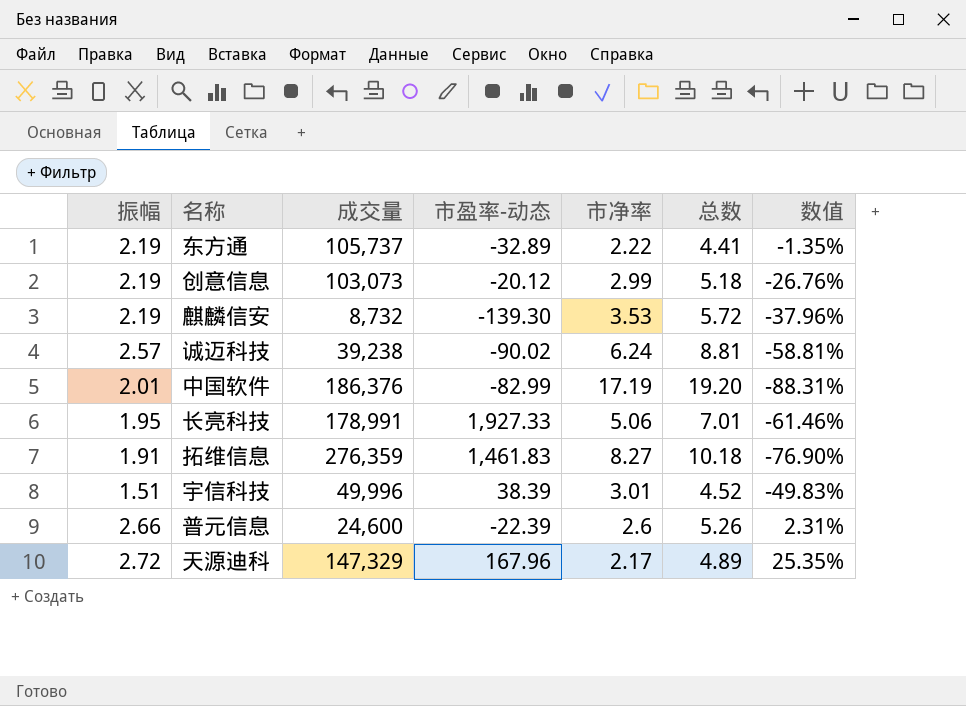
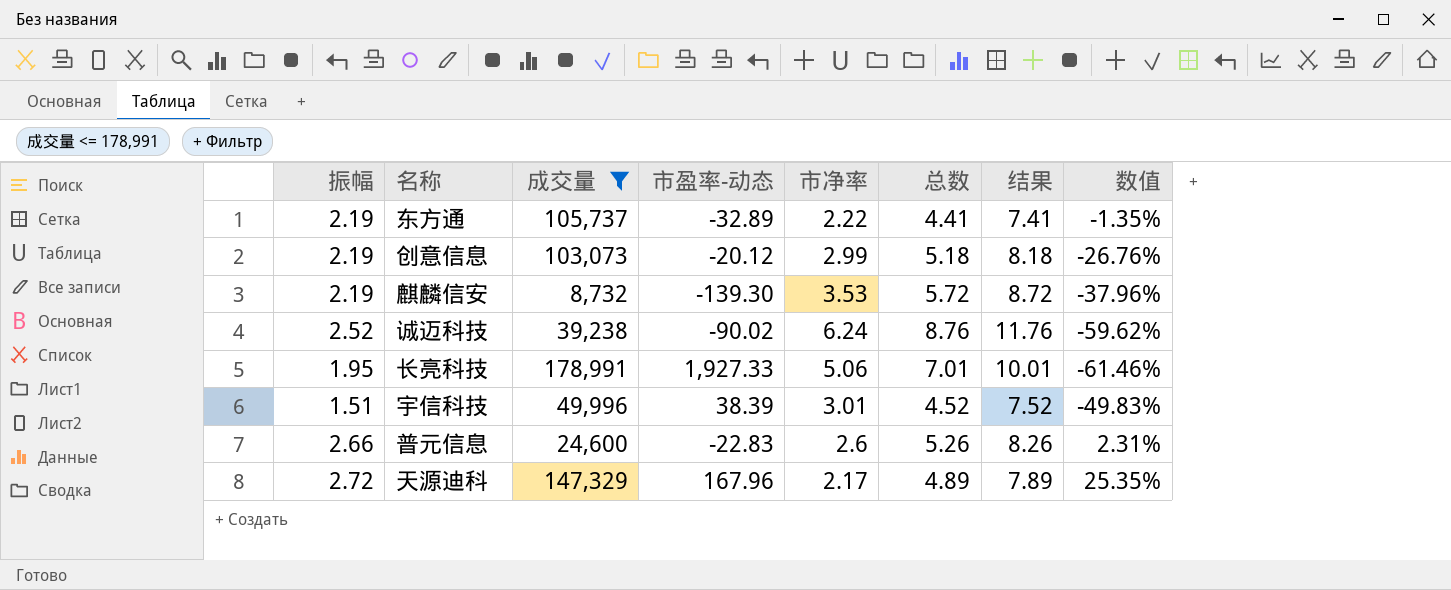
filter: none -> 成交量 <= 178,991
column 结果 | formula: none -> [总数] + 3
诚迈科技 | 振幅: 2.57 -> 2.52
诚迈科技 | 总数: 8.81 -> 8.76
诚迈科技 | 数值: -58.81% -> -59.62%
普元信息 | 市盈率-动态: -22.39 -> -22.83

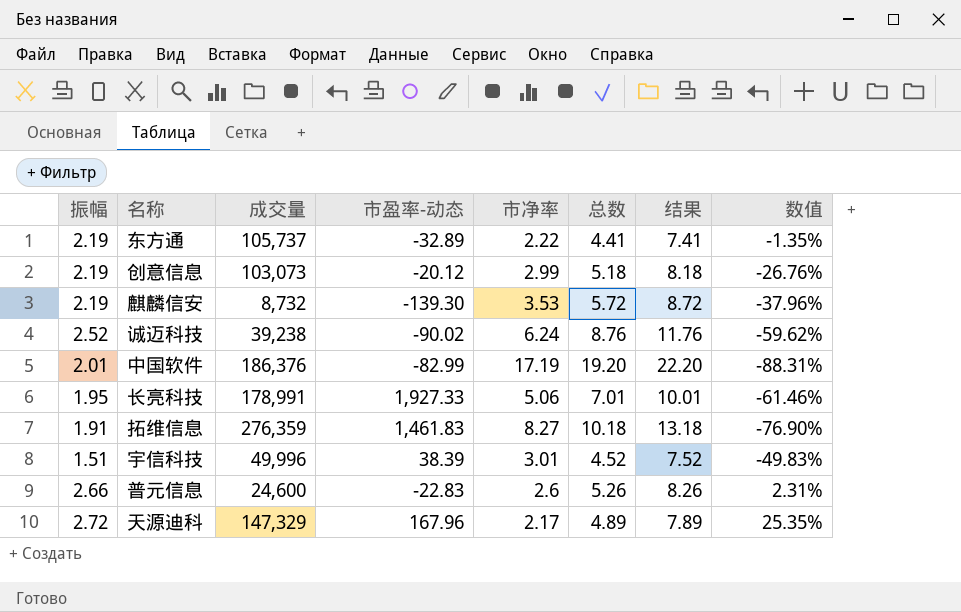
filter: 成交量 <= 178,991 -> none

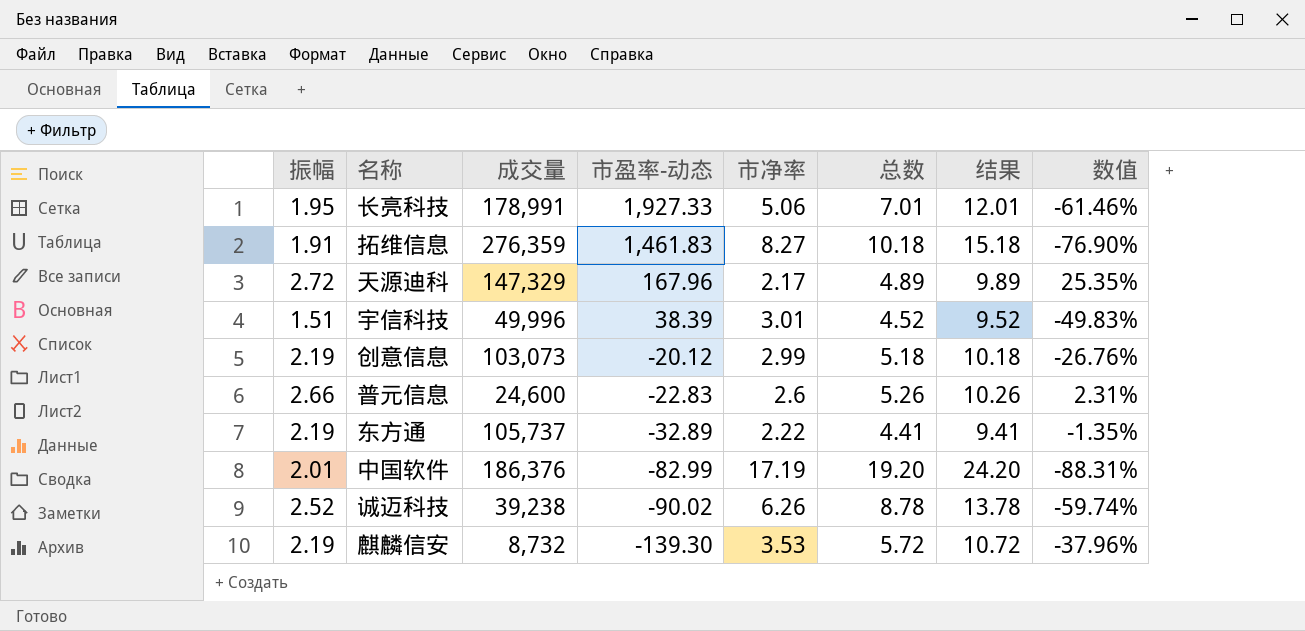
row order: none -> 市盈率-动态 descending
column 结果 | formula: [总数] + 3 -> [总数] + 5
诚迈科技 | 市净率: 6.24 -> 6.26
诚迈科技 | 总数: 8.76 -> 8.78
诚迈科技 | 数值: -59.62% -> -59.74%

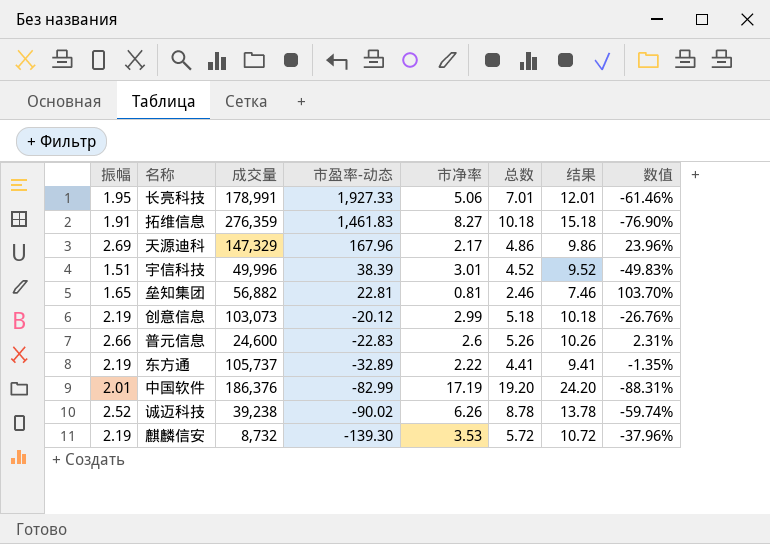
天源迪科 | 振幅: 2.72 -> 2.69
天源迪科 | 总数: 4.89 -> 4.86
天源迪科 | 结果: 9.89 -> 9.86
天源迪科 | 数值: 25.35% -> 23.96%
row 垒知集团: none -> 1.65 | 56,882 | 22.81 | 0.81 | 2.46 | 7.46 | 103.70%

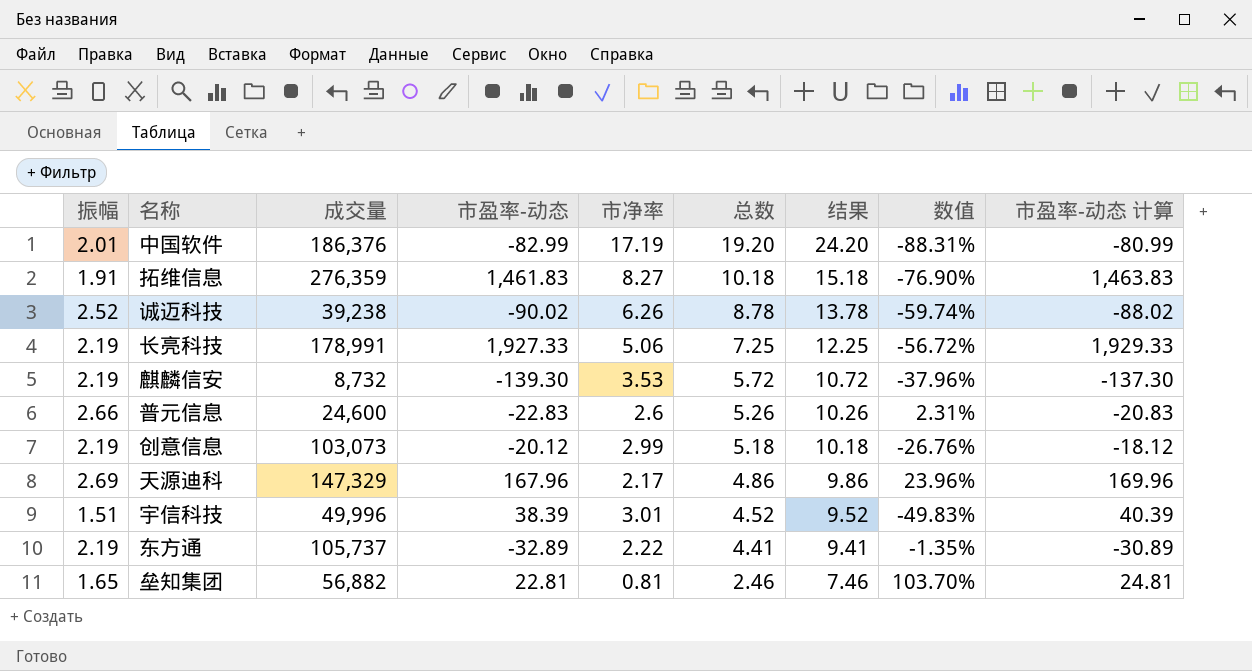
row order: 市盈率-动态 descending -> 总数 descending
column 市盈率-动态 计算 | formula: none -> [市盈率-动态] + 2
长亮科技 | 振幅: 1.95 -> 2.19
长亮科技 | 总数: 7.01 -> 7.25
长亮科技 | 结果: 12.01 -> 12.25
长亮科技 | 数值: -61.46% -> -56.72%

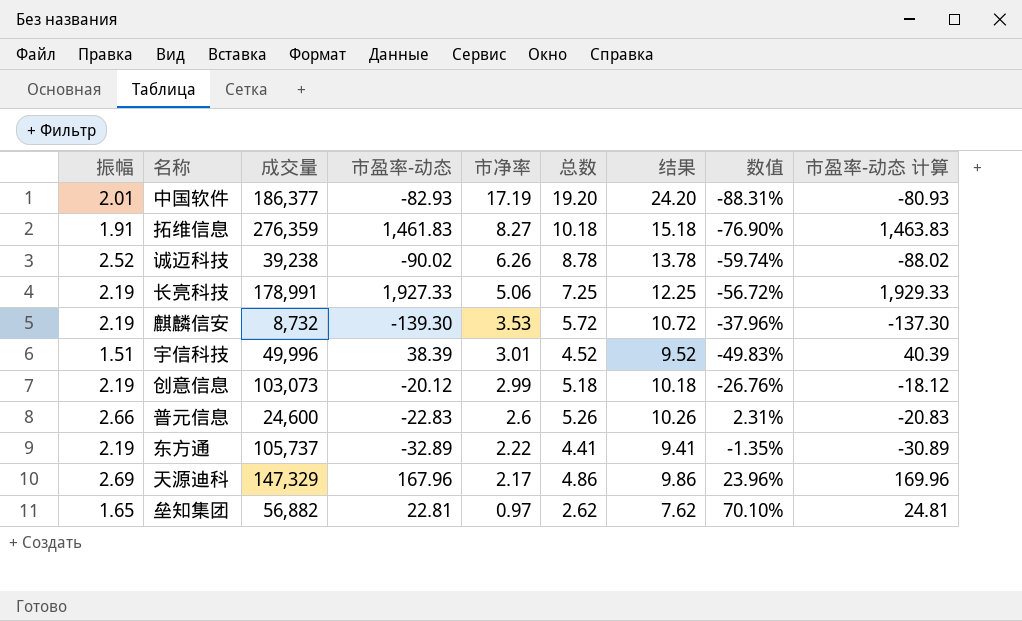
row order: 总数 descending -> 市净率 descending
中国软件 | 成交量: 186,376 -> 186,377
中国软件 | 市盈率-动态: -82.99 -> -82.93
中国软件 | 市盈率-动态 计算: -80.99 -> -80.93
垒知集团 | 市净率: 0.81 -> 0.97
垒知集团 | 总数: 2.46 -> 2.62
垒知集团 | 结果: 7.46 -> 7.62
垒知集团 | 数值: 103.70% -> 70.10%

